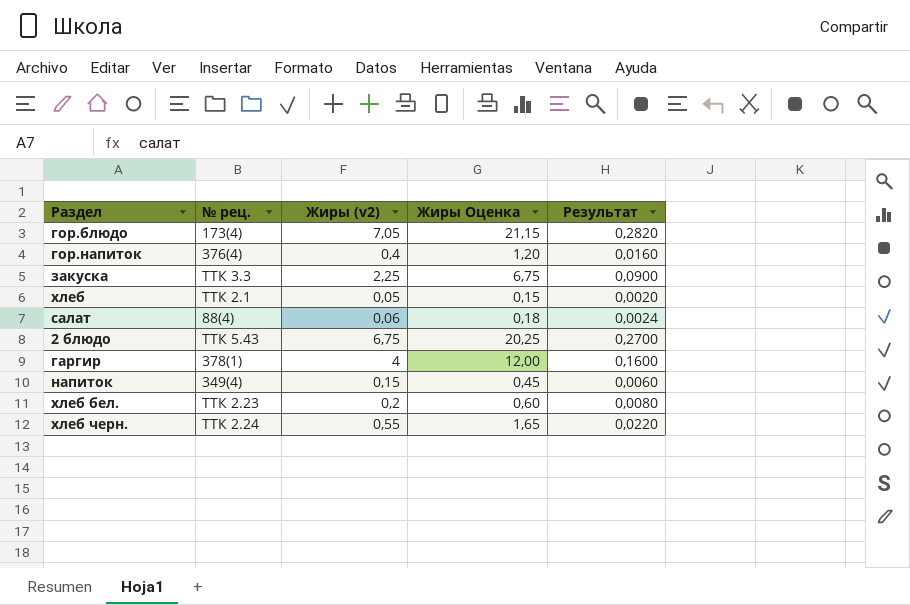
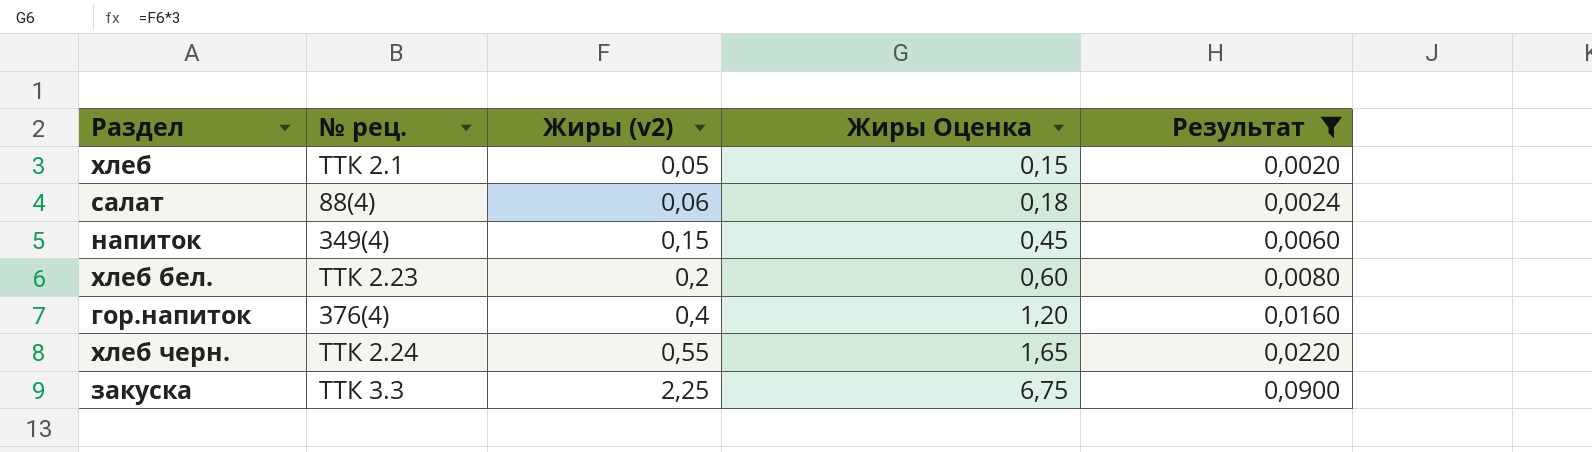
filter: none -> Результат <= 0,0900
row order: none -> Жиры (v2) ascending

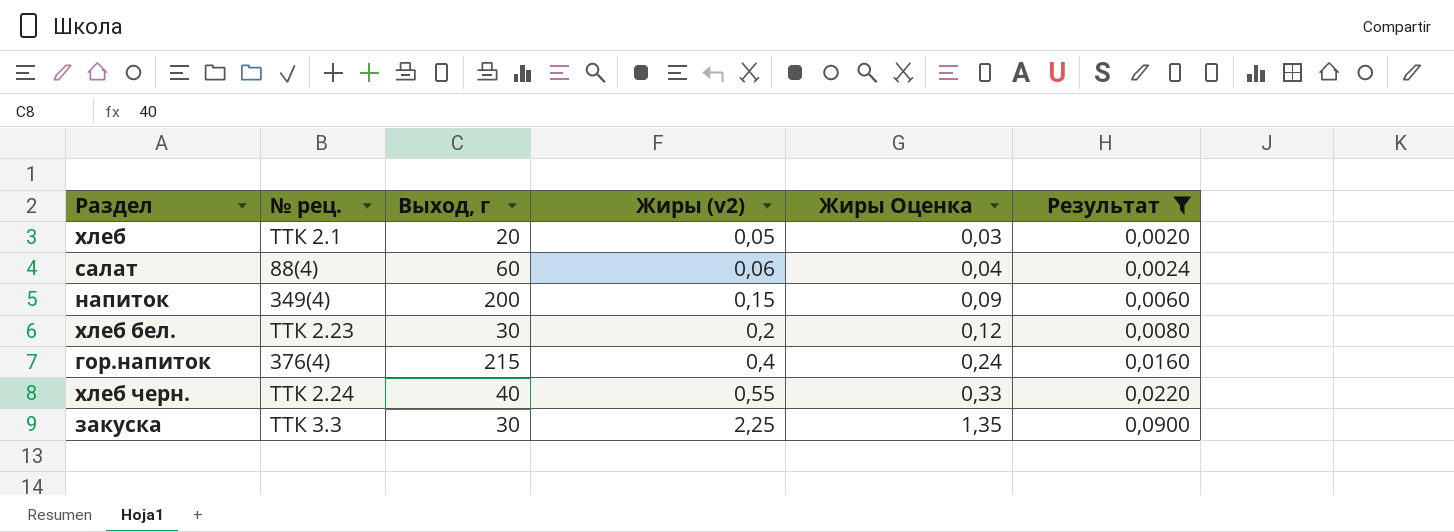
column Выход, г | position: none -> 3
column Жиры Оценка | formula: [Жиры (v2)] * 3 -> [Жиры (v2)] * 0,6

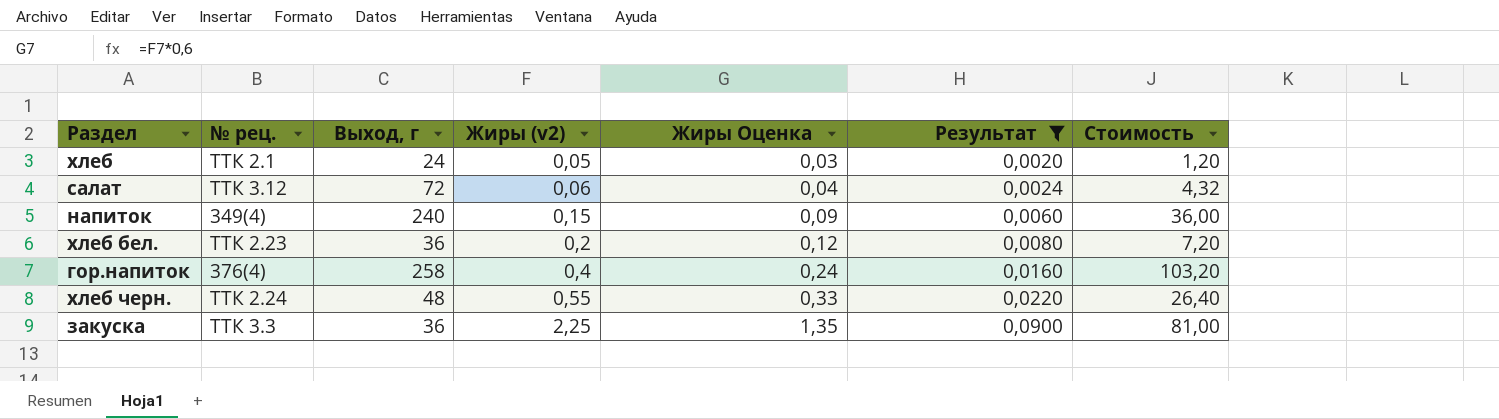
column Стоимость | formula: none -> [Выход, г] * [Жиры (v2)]
хлеб | Выход, г: 20 -> 24
салат | № рец.: 88(4) -> ТТК 3.12
салат | Выход, г: 60 -> 72
напиток | Выход, г: 200 -> 240
хлеб бел. | Выход, г: 30 -> 36
гор.напиток | Выход, г: 215 -> 258
хлеб черн. | Выход, г: 40 -> 48
закуска | Выход, г: 30 -> 36

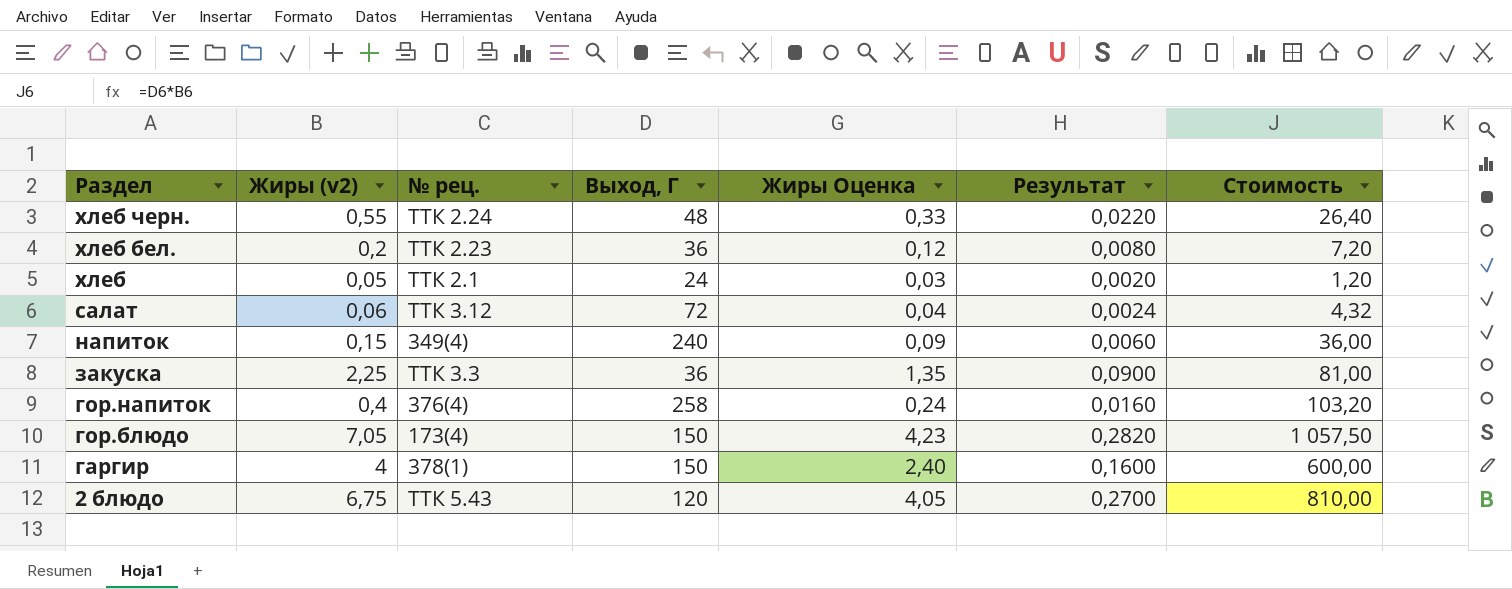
filter: Результат <= 0,0900 -> none
row order: Жиры (v2) ascending -> Раздел descending
column Жиры (v2) | position: 4 -> 2
column name: Выход, г -> Выход, Г

